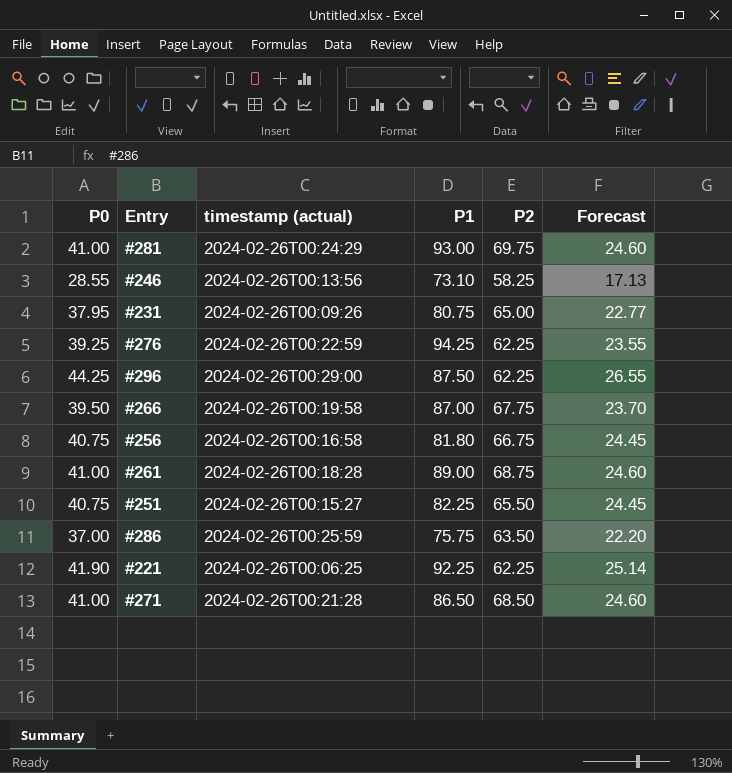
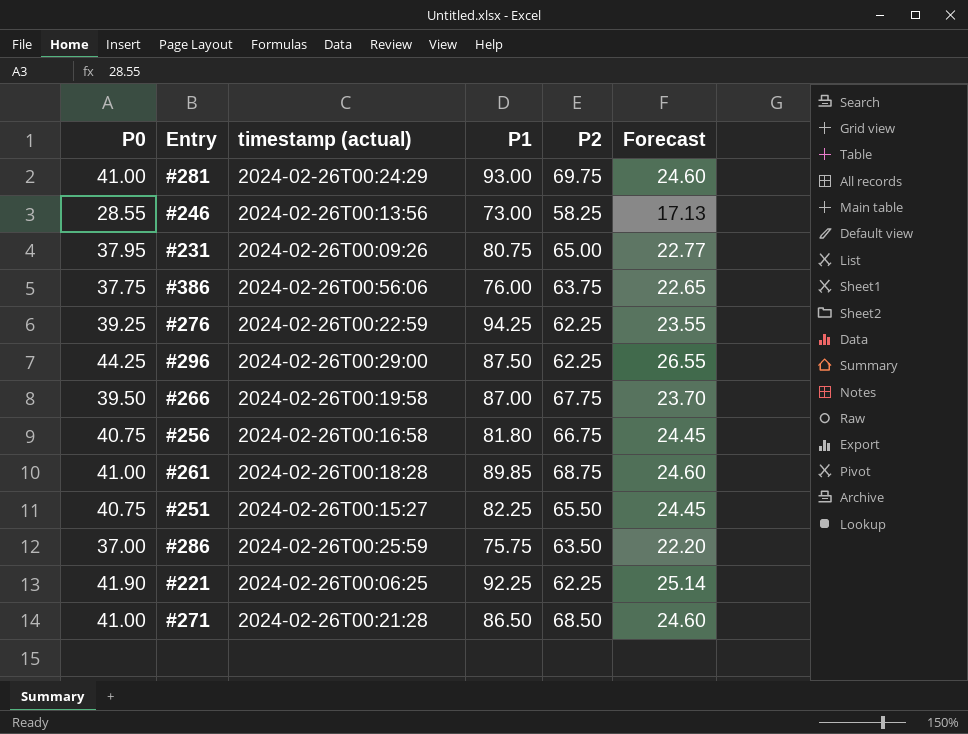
#246 | P1: 73.10 -> 73.00
row #386: none -> 37.75 | 2024-02-26T00:56:06 | 76.00 | 63.75 | 22.65
#261 | P1: 89.00 -> 89.85

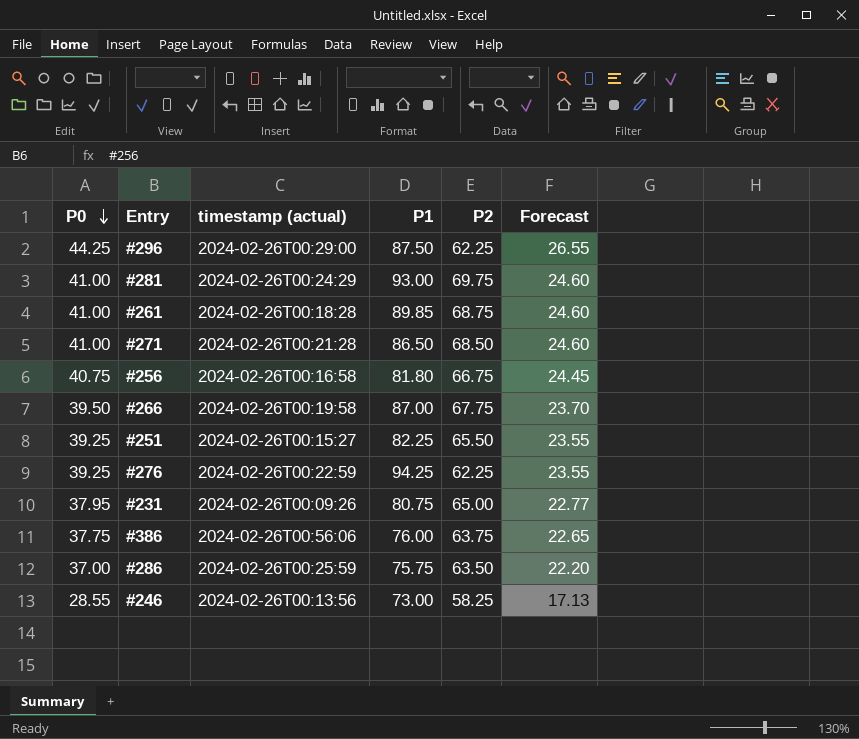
row order: none -> P0 descending
row #221: 41.90 | 2024-02-26T00:06:25 | 92.25 | 62.25 | 25.14 -> none
#251 | P0: 40.75 -> 39.25
#251 | Forecast: 24.45 -> 23.55

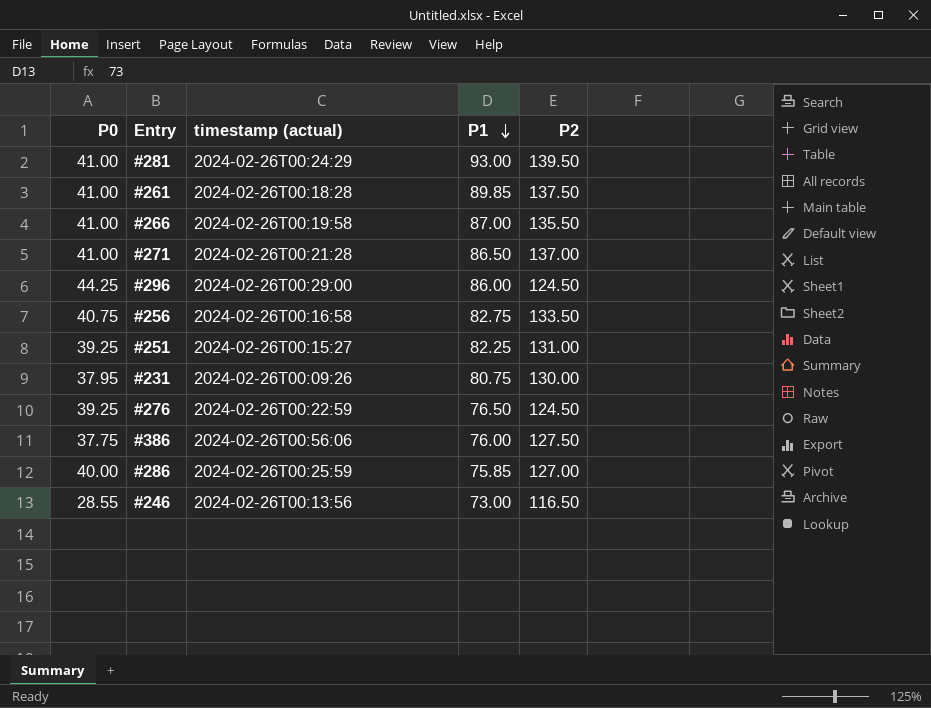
row order: P0 descending -> P1 descending
column Forecast | formula: [P0] * 0.6 -> none
#281 | P2: 69.75 -> 139.50
#261 | P2: 68.75 -> 137.50
#266 | P0: 39.50 -> 41.00
#266 | P2: 67.75 -> 135.50
#271 | P2: 68.50 -> 137.00
#296 | P1: 87.50 -> 86.00
#296 | P2: 62.25 -> 124.50
#256 | P1: 81.80 -> 82.75
#256 | P2: 66.75 -> 133.50
#251 | P2: 65.50 -> 131.00
#231 | P2: 65.00 -> 130.00
#276 | P1: 94.25 -> 76.50
#276 | P2: 62.25 -> 124.50
#386 | P2: 63.75 -> 127.50
#286 | P0: 37.00 -> 40.00
#286 | P1: 75.75 -> 75.85
#286 | P2: 63.50 -> 127.00
#246 | P2: 58.25 -> 116.50

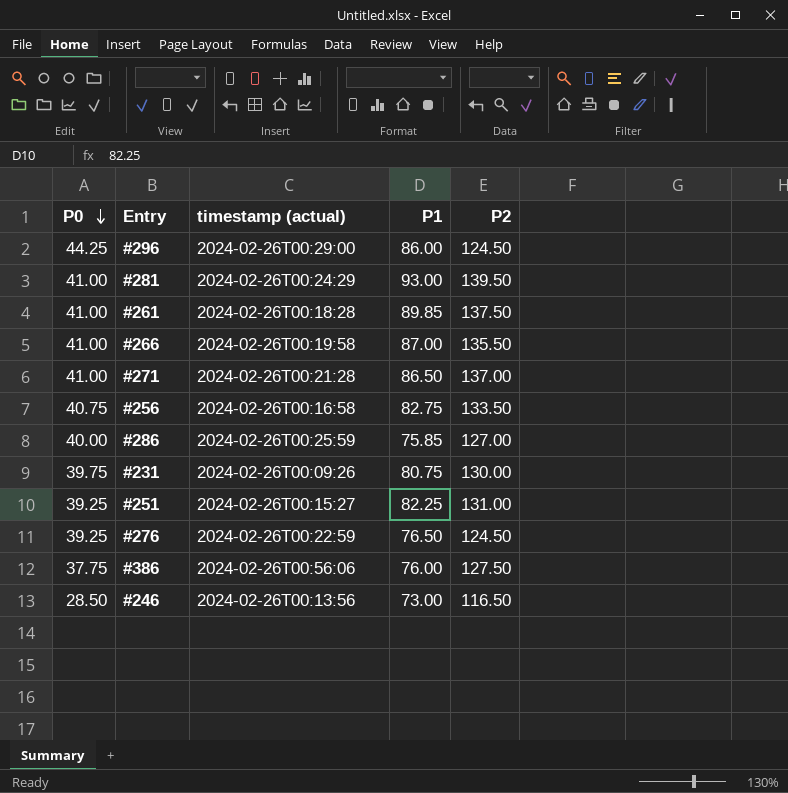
row order: P1 descending -> P0 descending
#231 | P0: 37.95 -> 39.75
#246 | P0: 28.55 -> 28.50

